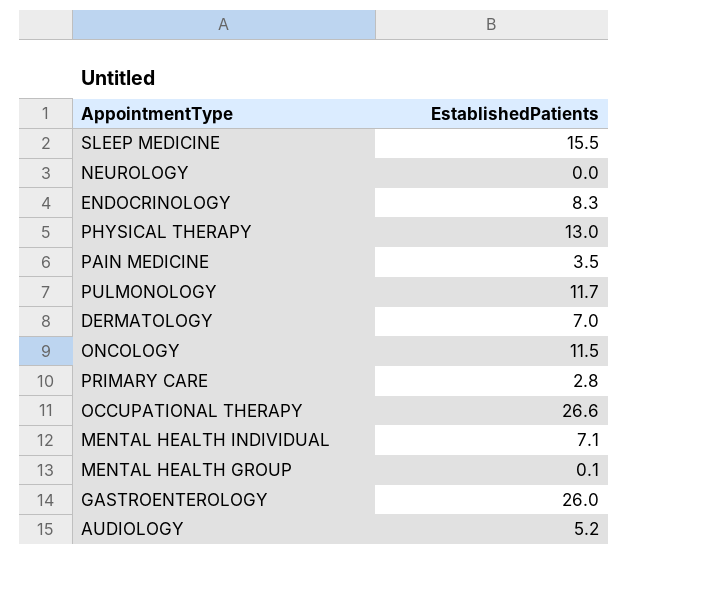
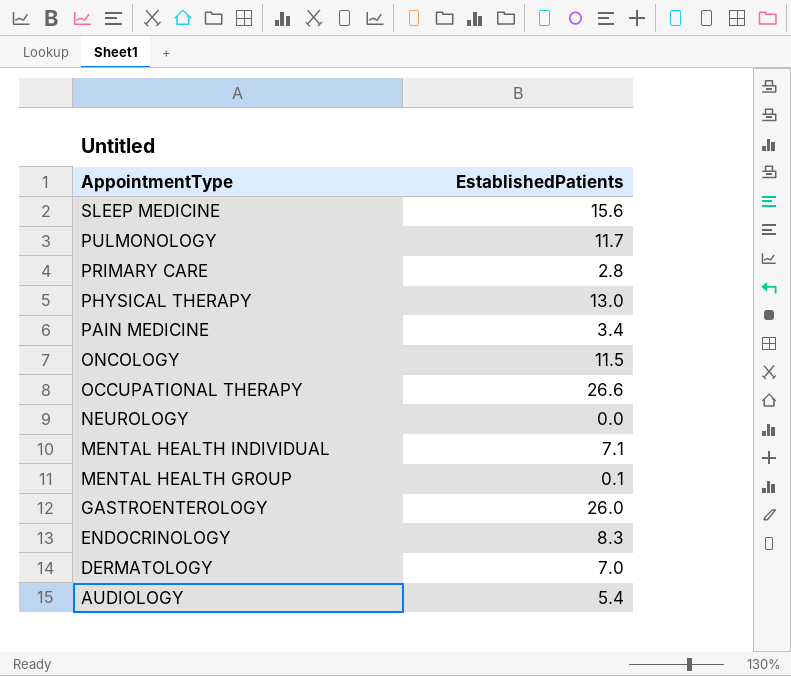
row order: none -> AppointmentType descending
SLEEP MEDICINE | EstablishedPatients: 15.5 -> 15.6
PAIN MEDICINE | EstablishedPatients: 3.5 -> 3.4
AUDIOLOGY | EstablishedPatients: 5.2 -> 5.4

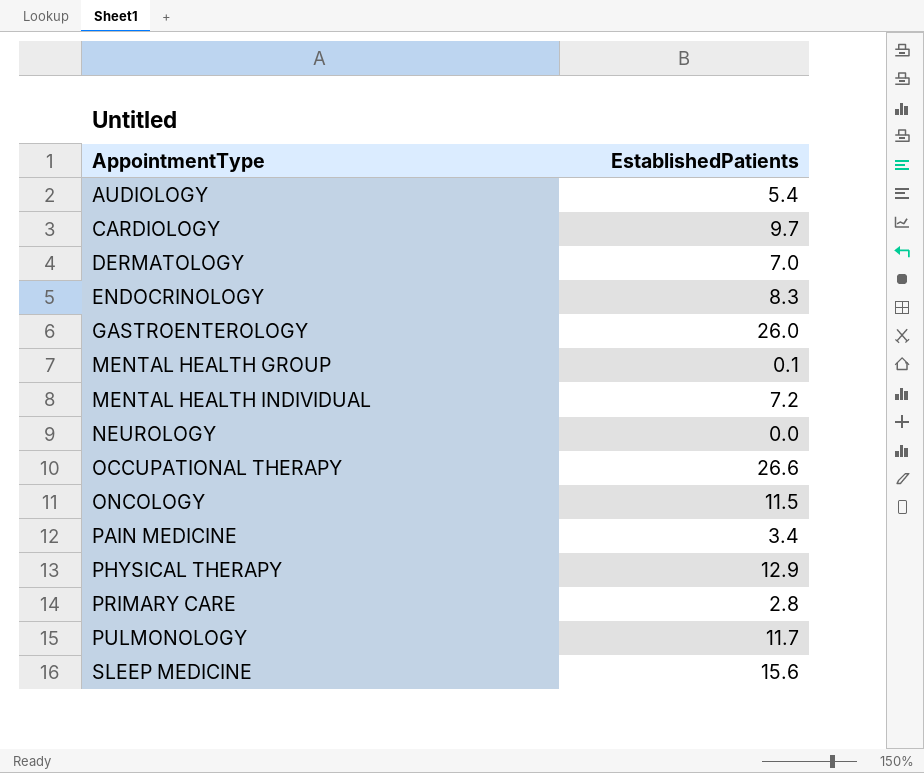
row order: AppointmentType descending -> AppointmentType ascending
row CARDIOLOGY: none -> 9.7
MENTAL HEALTH INDIVIDUAL | EstablishedPatients: 7.1 -> 7.2
PHYSICAL THERAPY | EstablishedPatients: 13.0 -> 12.9

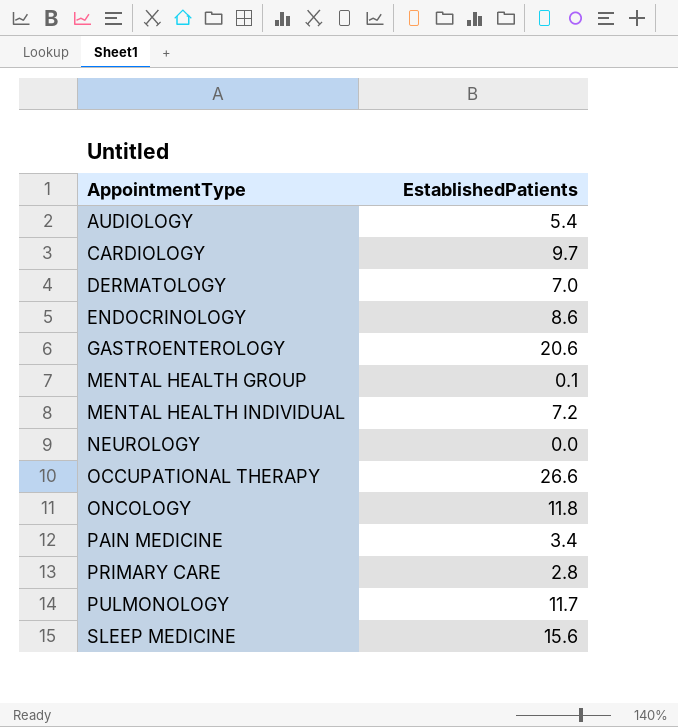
row PHYSICAL THERAPY: 12.9 -> none
ENDOCRINOLOGY | EstablishedPatients: 8.3 -> 8.6
GASTROENTEROLOGY | EstablishedPatients: 26.0 -> 20.6
ONCOLOGY | EstablishedPatients: 11.5 -> 11.8

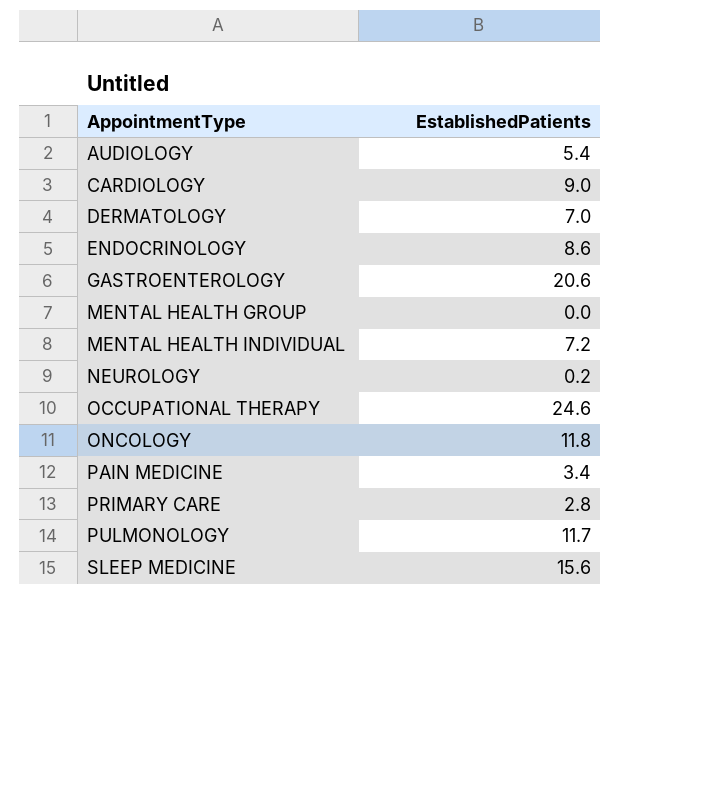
CARDIOLOGY | EstablishedPatients: 9.7 -> 9.0
MENTAL HEALTH GROUP | EstablishedPatients: 0.1 -> 0.0
NEUROLOGY | EstablishedPatients: 0.0 -> 0.2
OCCUPATIONAL THERAPY | EstablishedPatients: 26.6 -> 24.6

